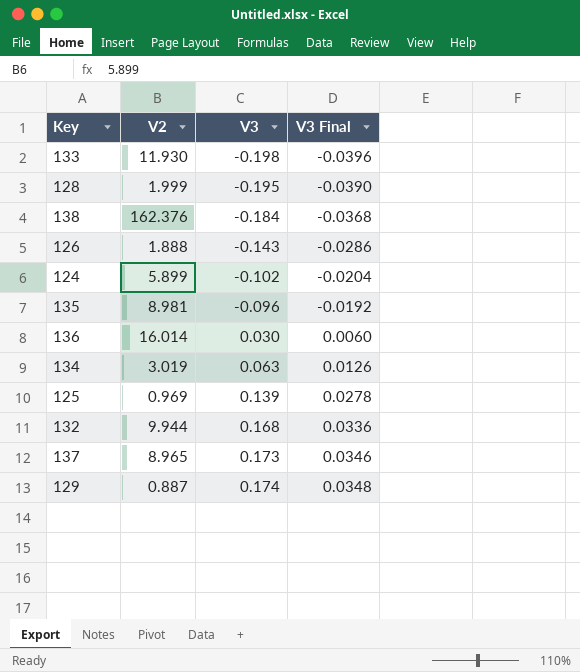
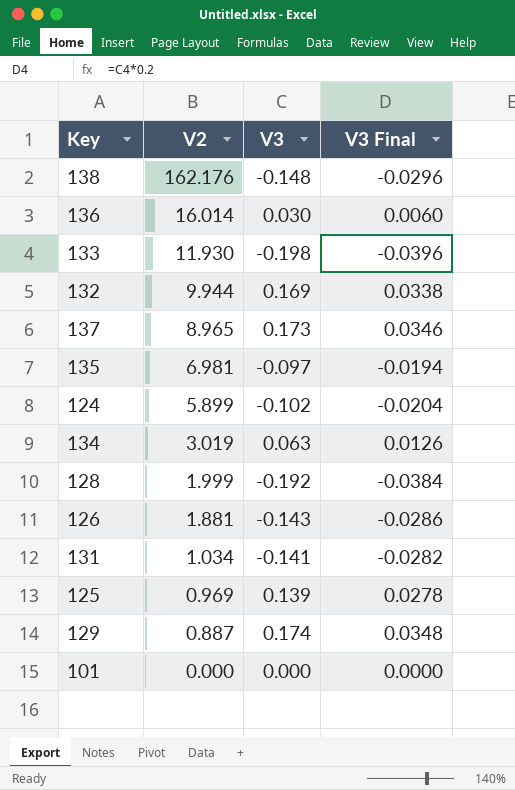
row order: V3 ascending -> V2 descending
138 | V2: 162.376 -> 162.176
138 | V3: -0.184 -> -0.148
138 | V3 Final: -0.0368 -> -0.0296
132 | V3: 0.168 -> 0.169
132 | V3 Final: 0.0336 -> 0.0338
135 | V2: 8.981 -> 6.981
135 | V3: -0.096 -> -0.097
135 | V3 Final: -0.0192 -> -0.0194
128 | V3: -0.195 -> -0.192
128 | V3 Final: -0.0390 -> -0.0384
126 | V2: 1.888 -> 1.881
row 131: none -> 1.034 | -0.141 | -0.0282
row 101: none -> 0.000 | 0.000 | 0.0000

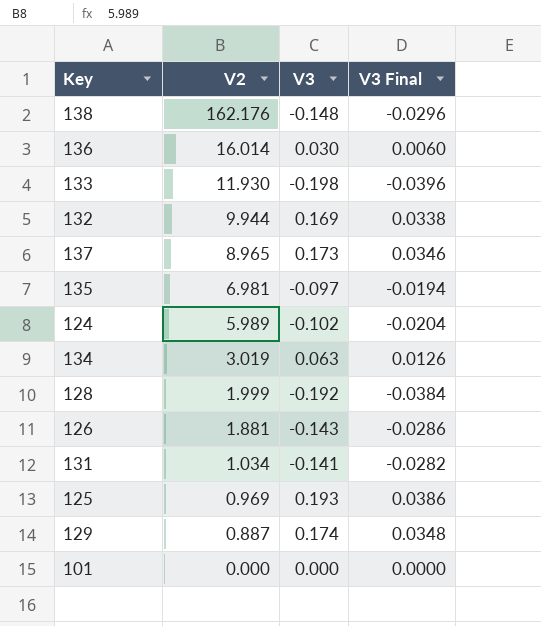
124 | V2: 5.899 -> 5.989
125 | V3: 0.139 -> 0.193
125 | V3 Final: 0.0278 -> 0.0386

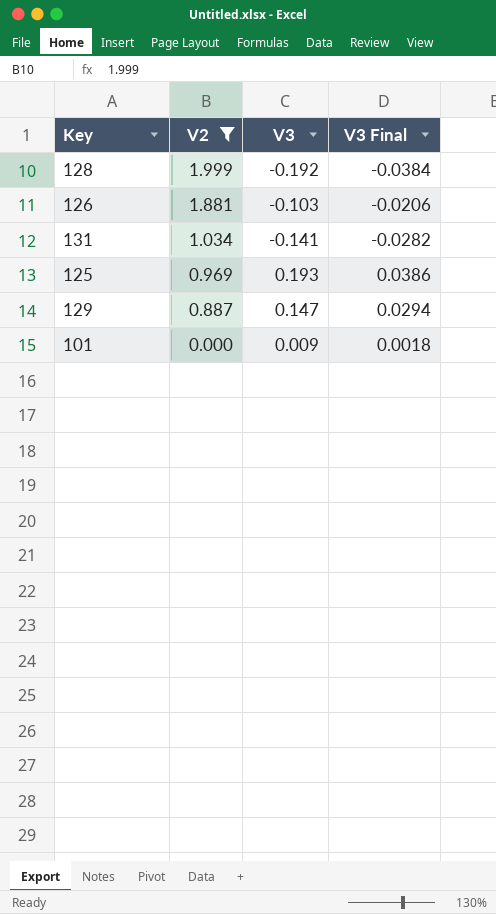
filter: none -> V2 <= 1.999
126 | V3: -0.143 -> -0.103
126 | V3 Final: -0.0286 -> -0.0206
129 | V3: 0.174 -> 0.147
129 | V3 Final: 0.0348 -> 0.0294
101 | V3: 0.000 -> 0.009
101 | V3 Final: 0.0000 -> 0.0018

